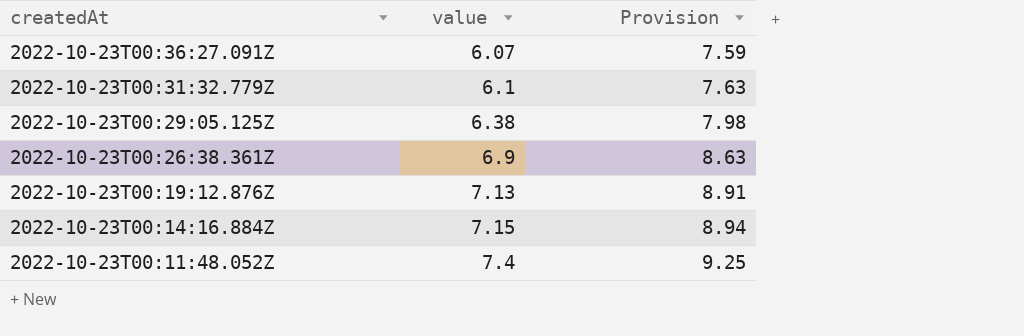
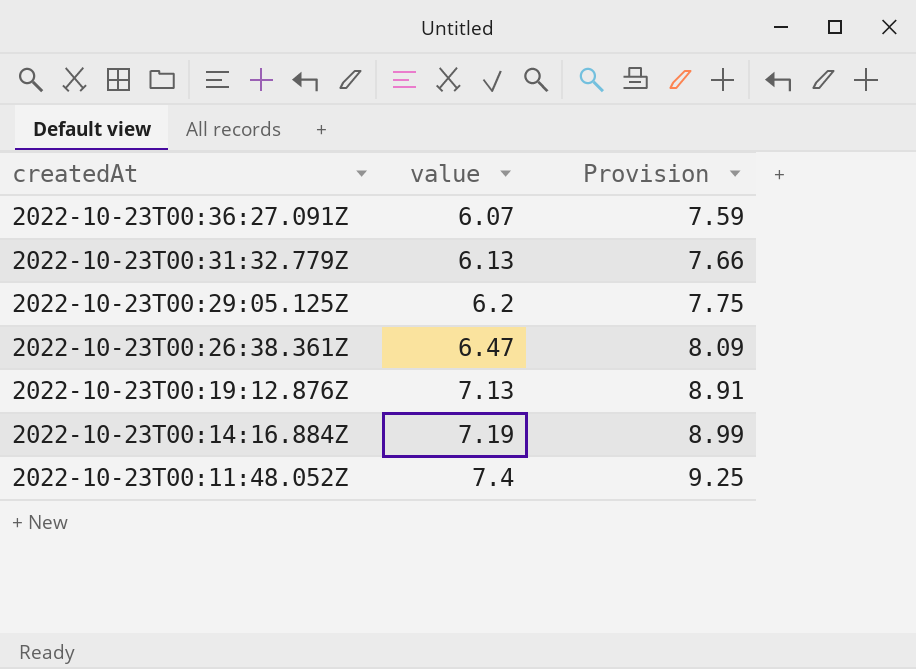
2022-10-23T00:31:32.779Z | value: 6.1 -> 6.13
2022-10-23T00:31:32.779Z | Provision: 7.63 -> 7.66
2022-10-23T00:29:05.125Z | value: 6.38 -> 6.2
2022-10-23T00:29:05.125Z | Provision: 7.98 -> 7.75
2022-10-23T00:26:38.361Z | value: 6.9 -> 6.47
2022-10-23T00:26:38.361Z | Provision: 8.63 -> 8.09
2022-10-23T00:14:16.884Z | value: 7.15 -> 7.19
2022-10-23T00:14:16.884Z | Provision: 8.94 -> 8.99

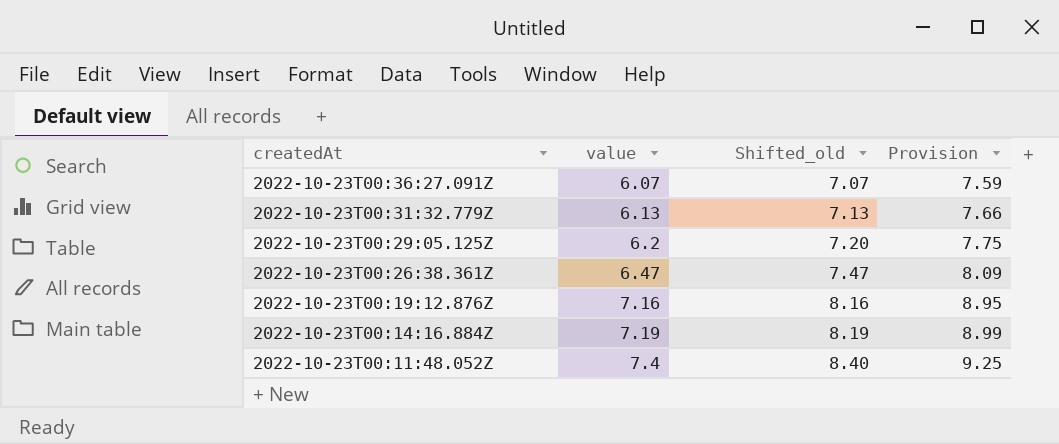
column Shifted_old | formula: none -> [value] + 1
2022-10-23T00:19:12.876Z | value: 7.13 -> 7.16
2022-10-23T00:19:12.876Z | Provision: 8.91 -> 8.95

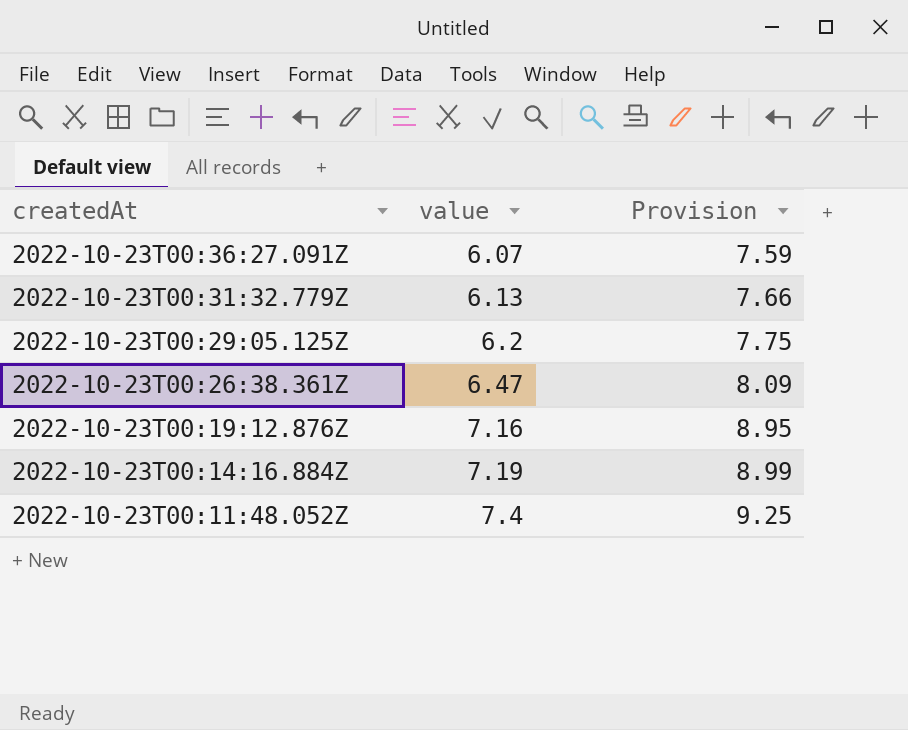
column Shifted_old | formula: [value] + 1 -> none

